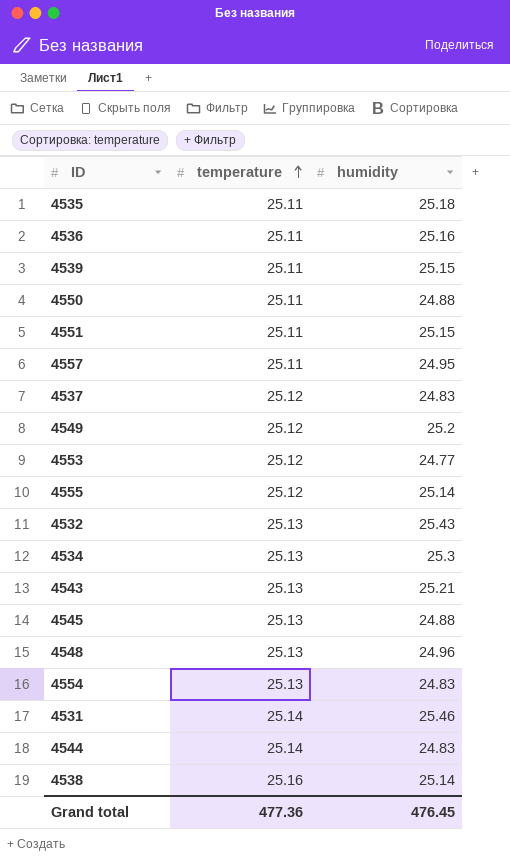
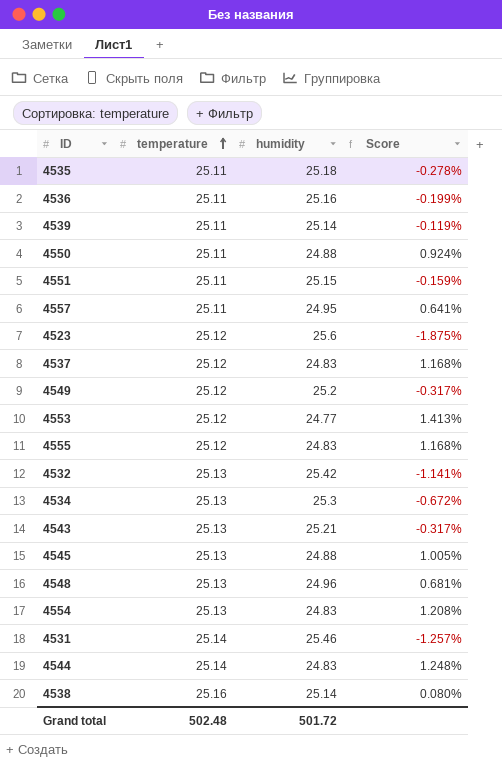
column Score | formula: none -> ([temperature] - [humidity]) / [humidity]
4539 | humidity: 25.15 -> 25.14
row 4523: none -> 25.12 | 25.6 | -1.875%
4555 | humidity: 25.14 -> 24.83
4532 | humidity: 25.43 -> 25.42
Grand total | temperature: 477.36 -> 502.48
Grand total | humidity: 476.45 -> 501.72

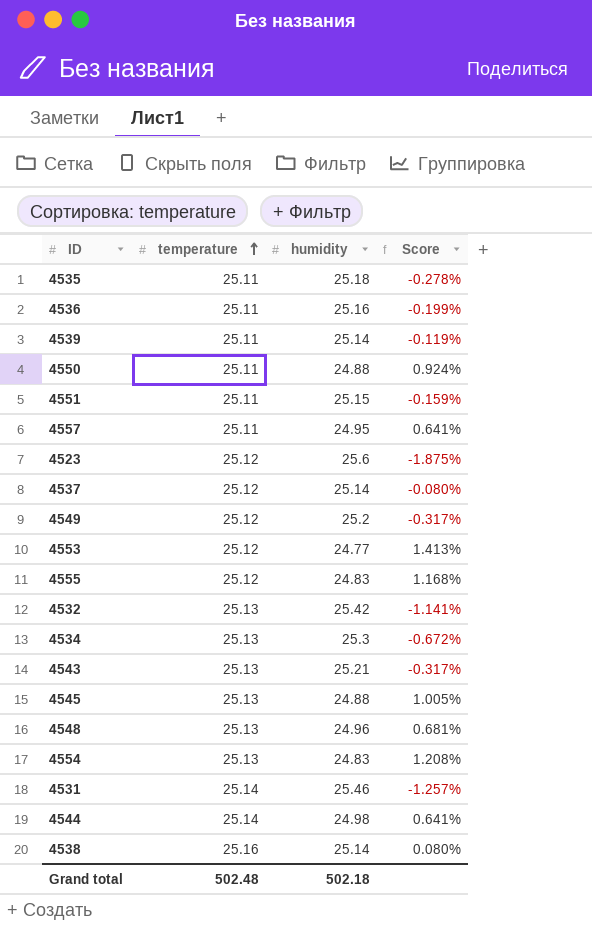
4537 | humidity: 24.83 -> 25.14
4537 | Score: 1.168% -> -0.080%
4544 | humidity: 24.83 -> 24.98
4544 | Score: 1.248% -> 0.641%
Grand total | humidity: 501.72 -> 502.18

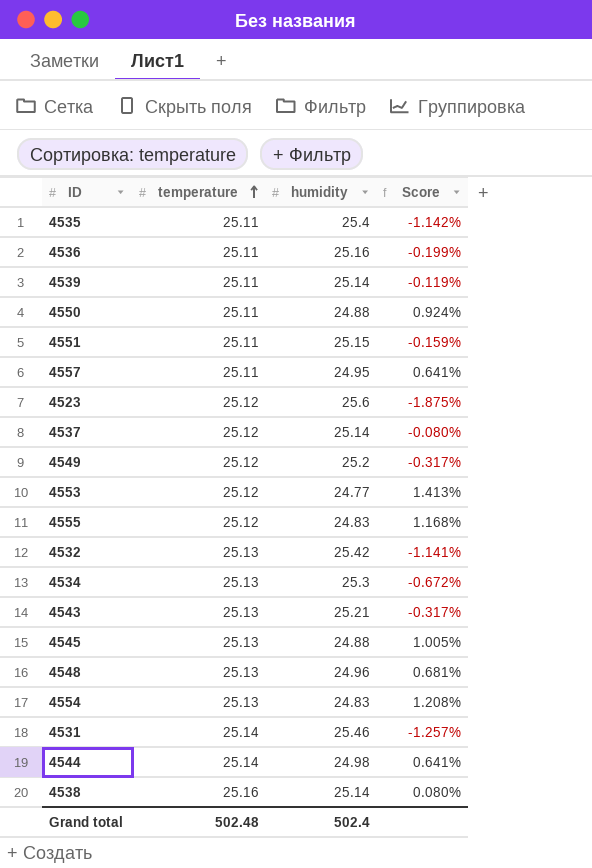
4535 | humidity: 25.18 -> 25.4
4535 | Score: -0.278% -> -1.142%
Grand total | humidity: 502.18 -> 502.4

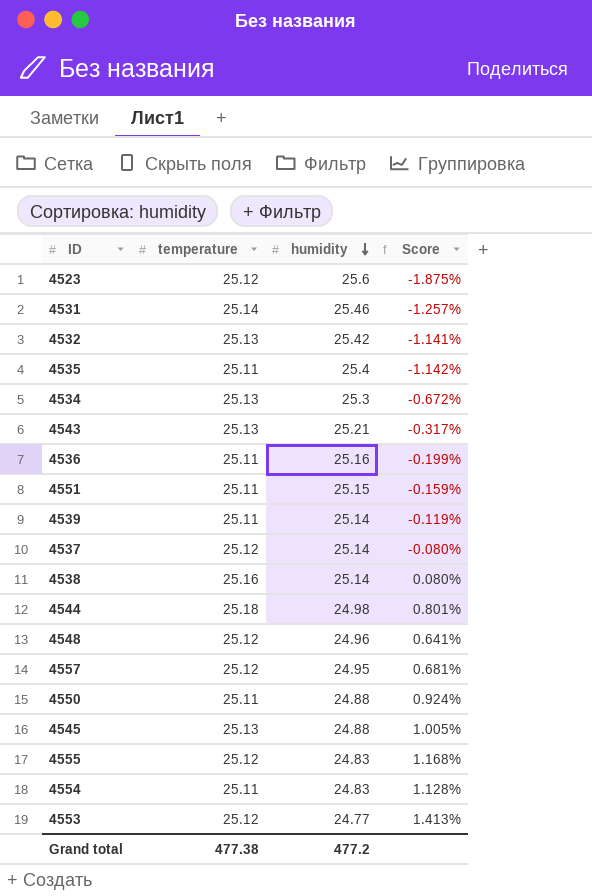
row order: temperature ascending -> humidity descending
row 4549: 25.12 | 25.2 | -0.317% -> none
4544 | temperature: 25.14 -> 25.18
4544 | Score: 0.641% -> 0.801%
4548 | temperature: 25.13 -> 25.12
4548 | Score: 0.681% -> 0.641%
4557 | temperature: 25.11 -> 25.12
4557 | Score: 0.641% -> 0.681%
4554 | temperature: 25.13 -> 25.11
4554 | Score: 1.208% -> 1.128%
Grand total | temperature: 502.48 -> 477.38
Grand total | humidity: 502.4 -> 477.2

